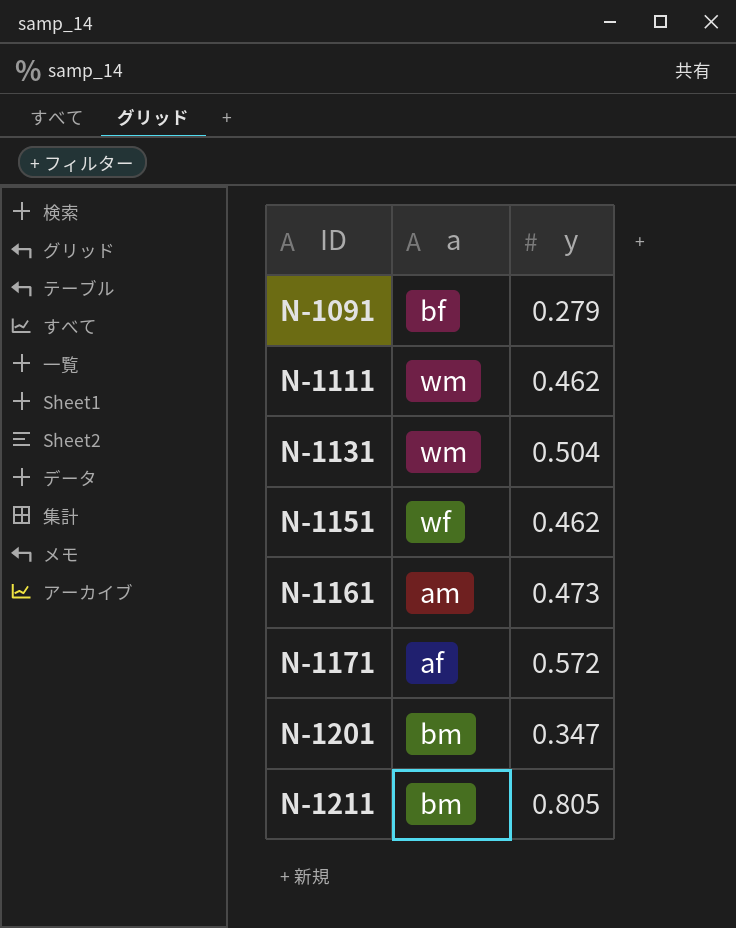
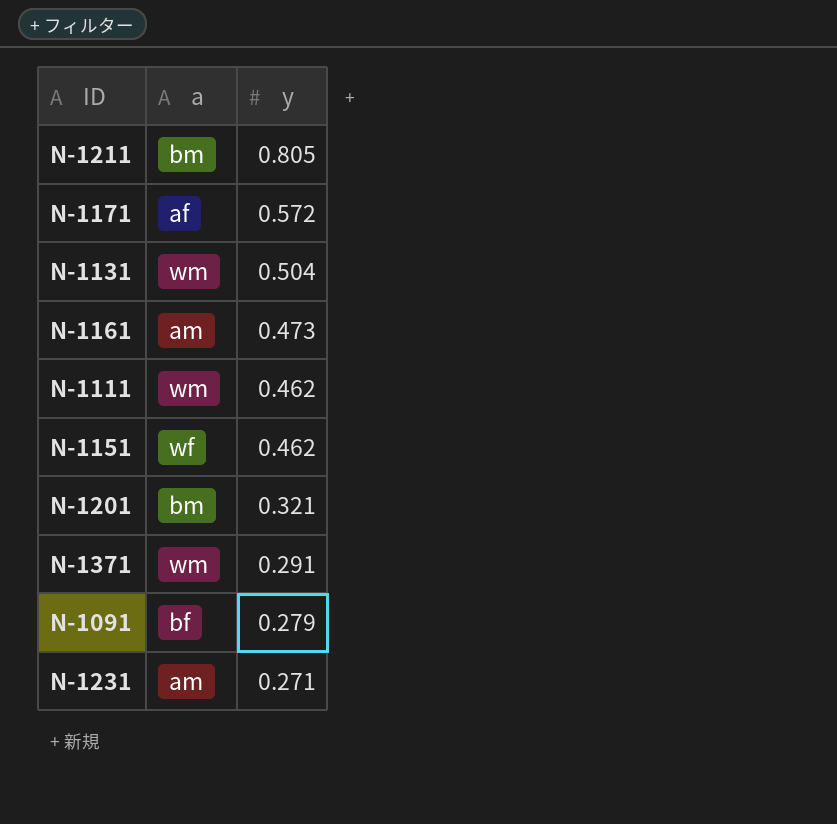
row order: ID ascending -> y descending
N-1201 | y: 0.347 -> 0.321
row N-1371: none -> wm | 0.291
row N-1231: none -> am | 0.271

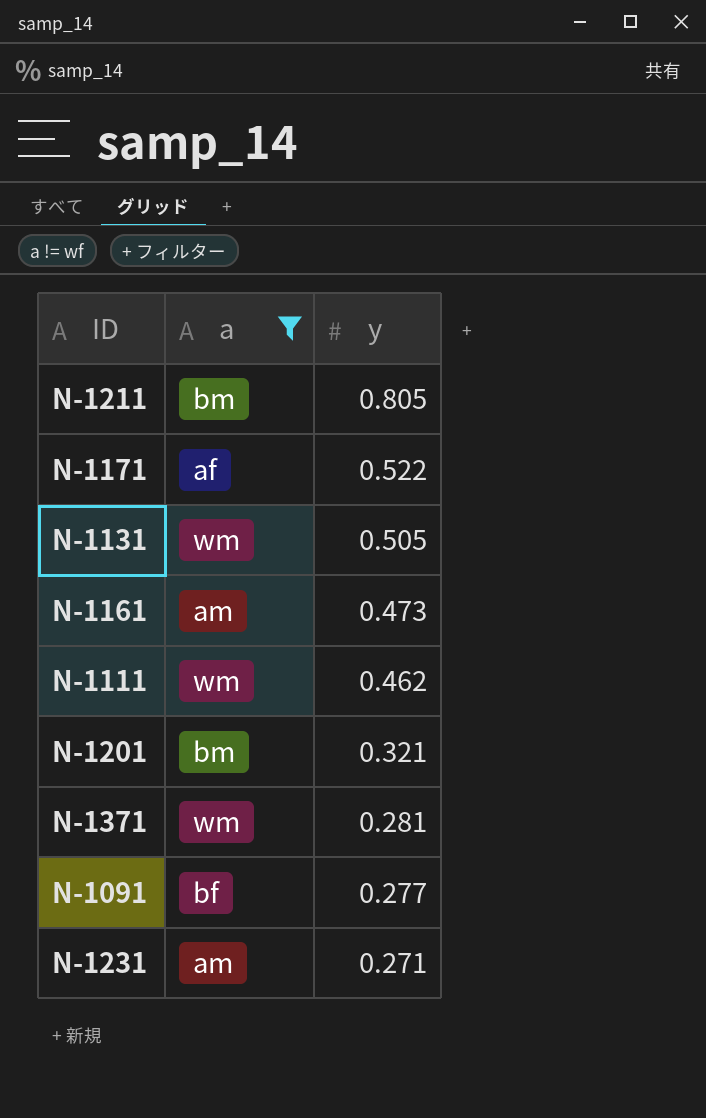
filter: none -> a != wf
N-1171 | y: 0.572 -> 0.522
N-1131 | y: 0.504 -> 0.505
N-1371 | y: 0.291 -> 0.281
N-1091 | y: 0.279 -> 0.277

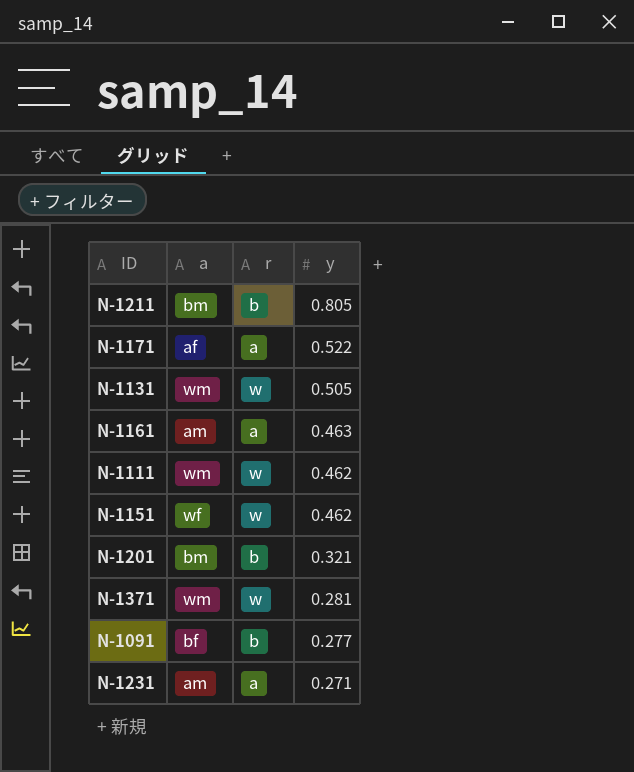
filter: a != wf -> none
column r | position: none -> 3
N-1161 | y: 0.473 -> 0.463

